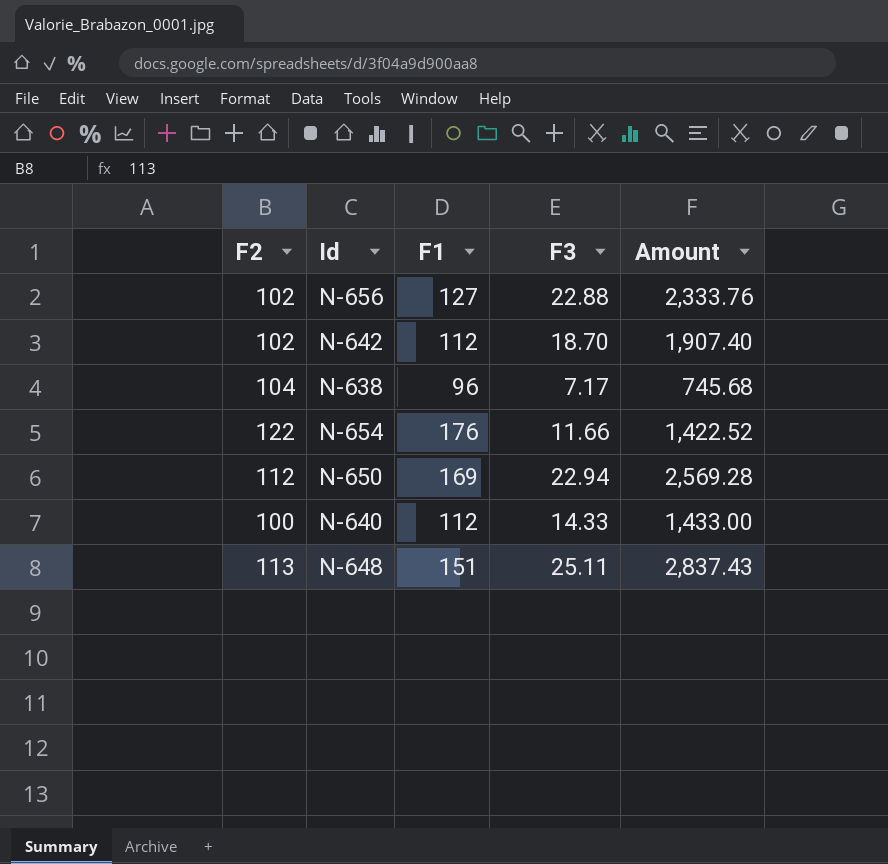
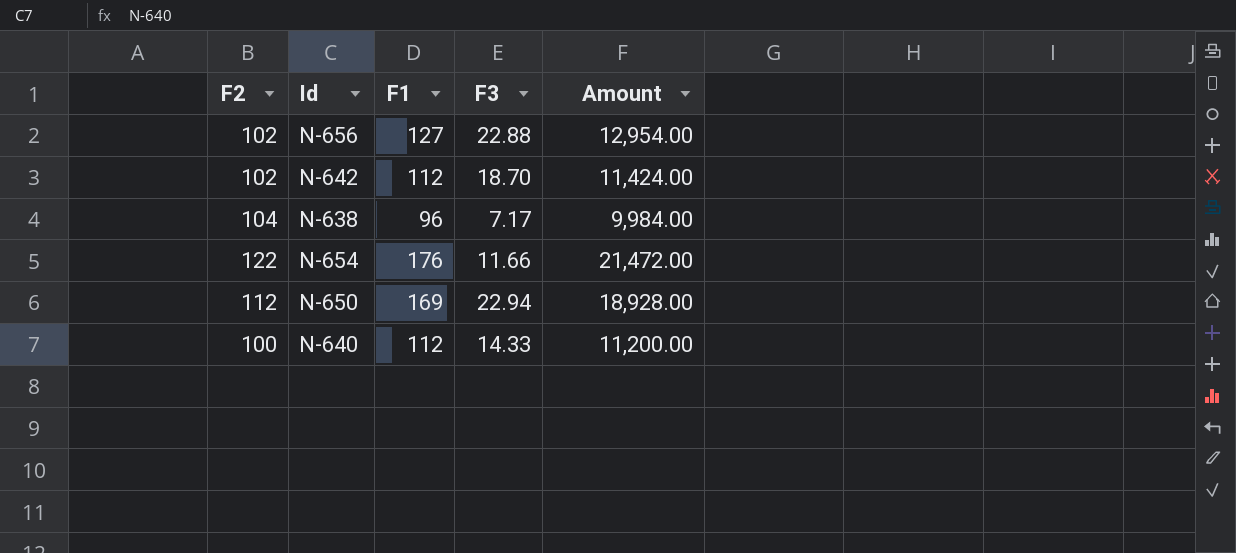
column Amount | formula: [F2] * [F3] -> [F2] * [F1]
row N-648: 113 | 151 | 25.11 | 2,837.43 -> none

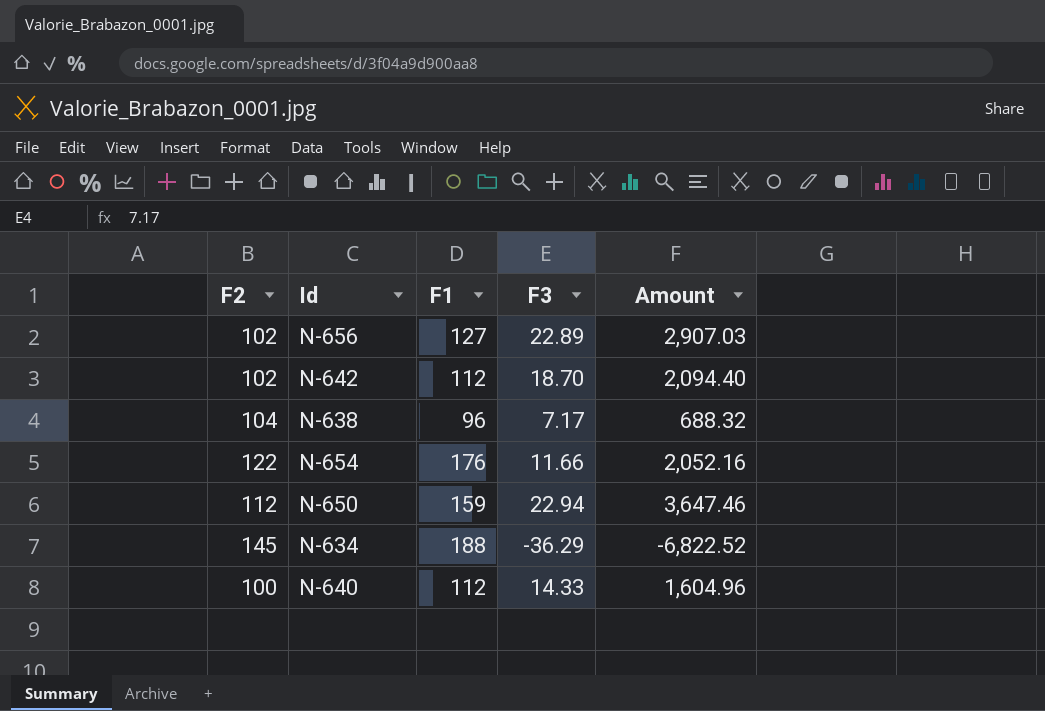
column Amount | formula: [F2] * [F1] -> [F1] * [F3]
N-656 | F3: 22.88 -> 22.89
N-650 | F1: 169 -> 159
row N-634: none -> 145 | 188 | -36.29 | -6,822.52

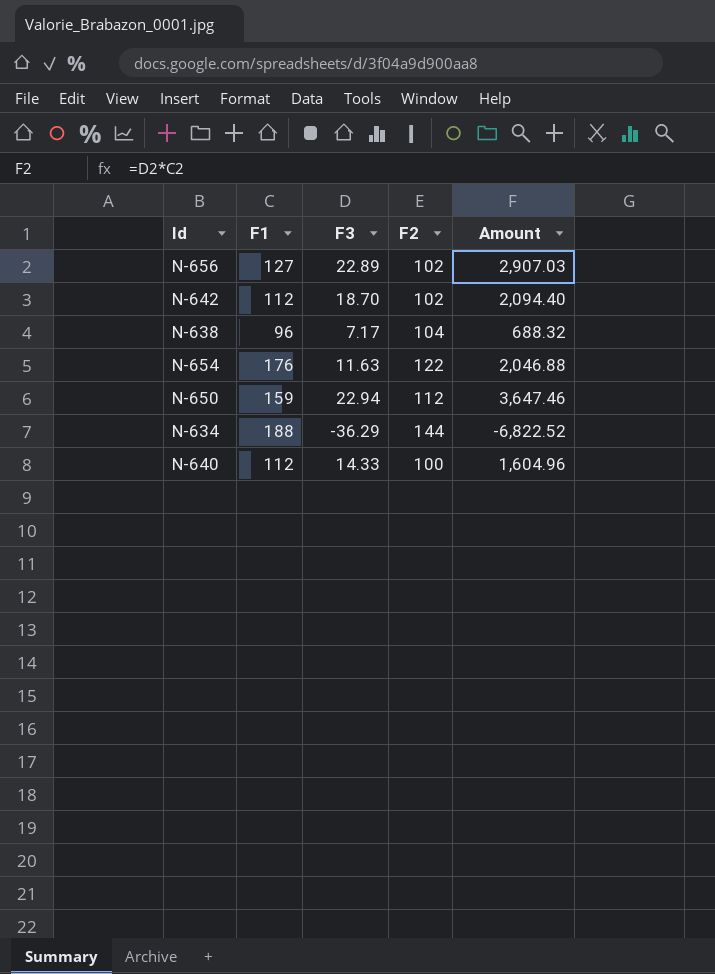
column F2 | position: 1 -> 4
N-654 | F3: 11.66 -> 11.63
N-654 | Amount: 2,052.16 -> 2,046.88
N-634 | F2: 145 -> 144

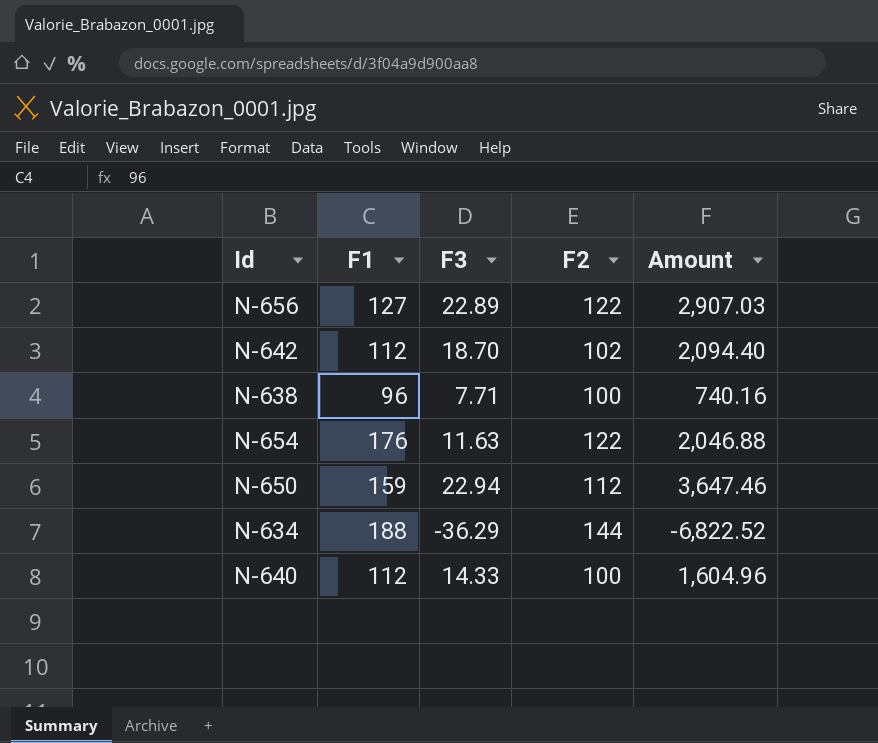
N-656 | F2: 102 -> 122
N-638 | F3: 7.17 -> 7.71
N-638 | F2: 104 -> 100
N-638 | Amount: 688.32 -> 740.16

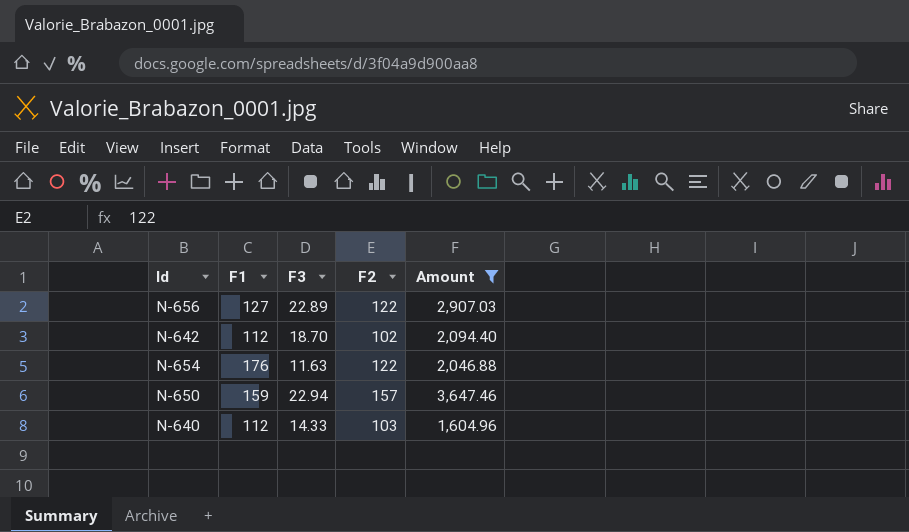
filter: none -> Amount >= 1,604.96
N-650 | F2: 112 -> 157
N-640 | F2: 100 -> 103

